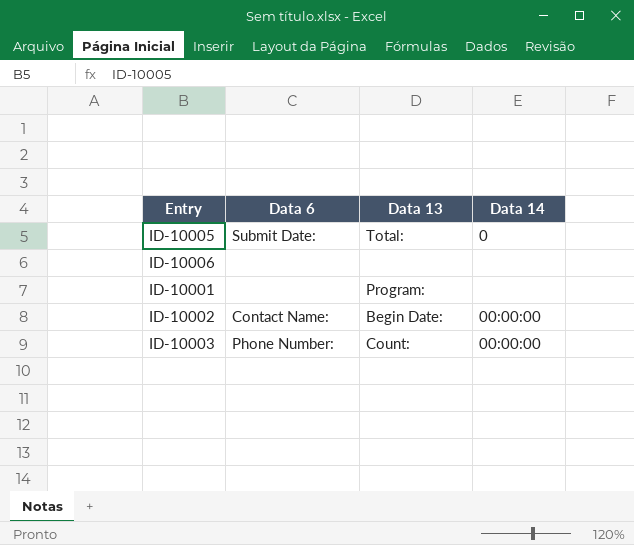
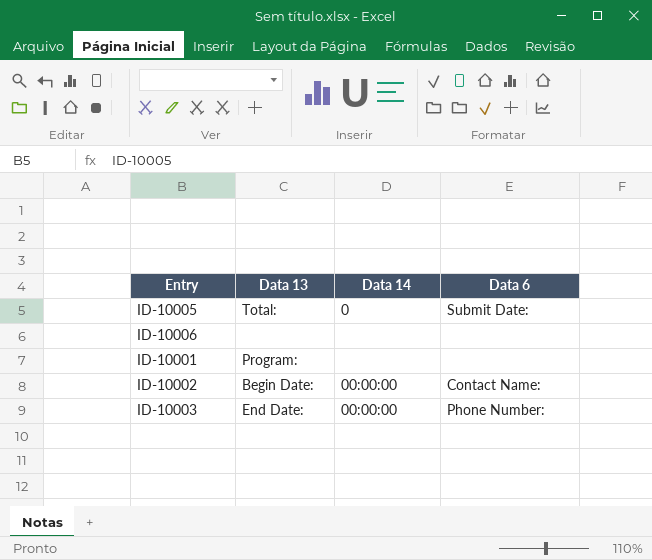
column Data 6 | position: 2 -> 4
ID-10003 | Data 13: Count: -> End Date:

